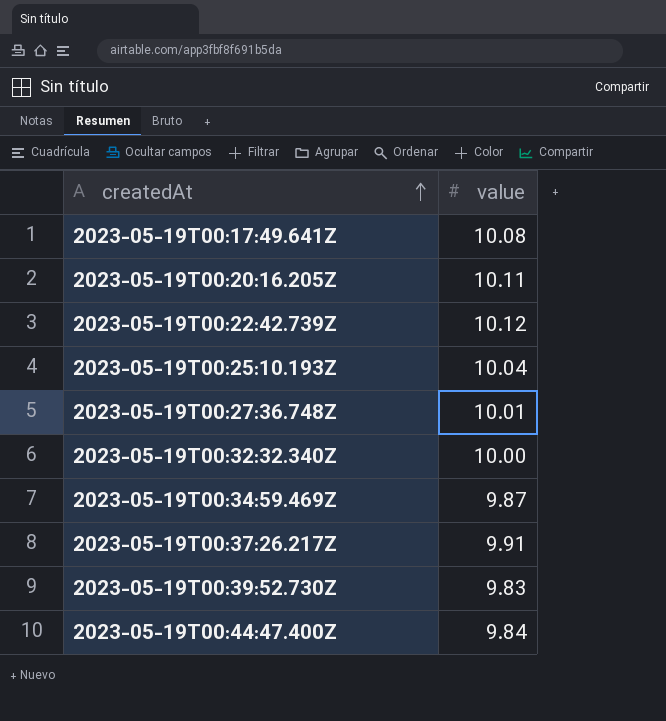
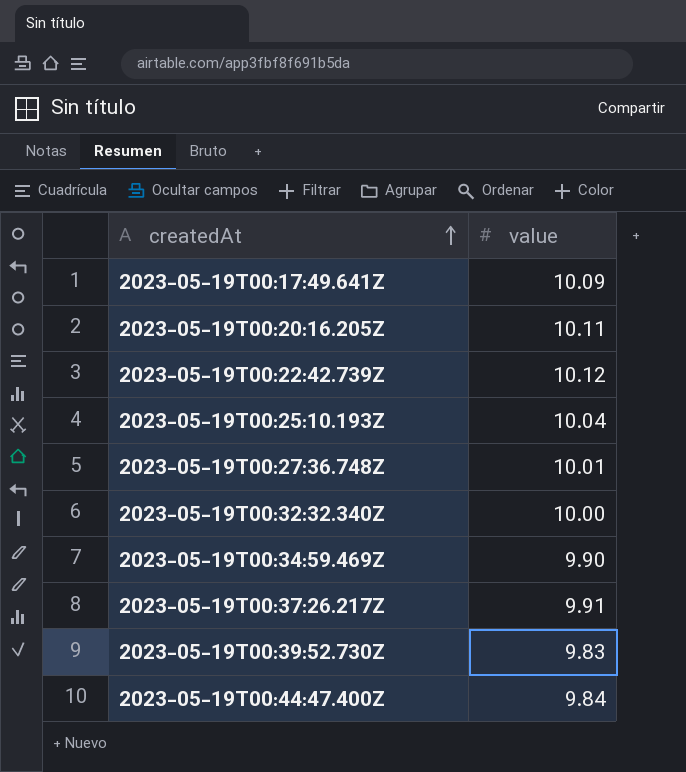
2023-05-19T00:17:49.641Z | value: 10.08 -> 10.09
2023-05-19T00:34:59.469Z | value: 9.87 -> 9.90

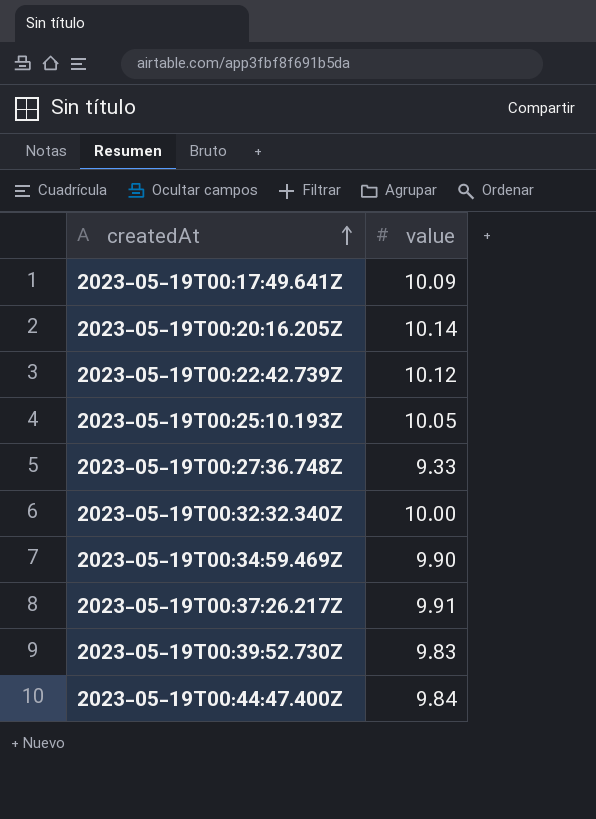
2023-05-19T00:20:16.205Z | value: 10.11 -> 10.14
2023-05-19T00:25:10.193Z | value: 10.04 -> 10.05
2023-05-19T00:27:36.748Z | value: 10.01 -> 9.33

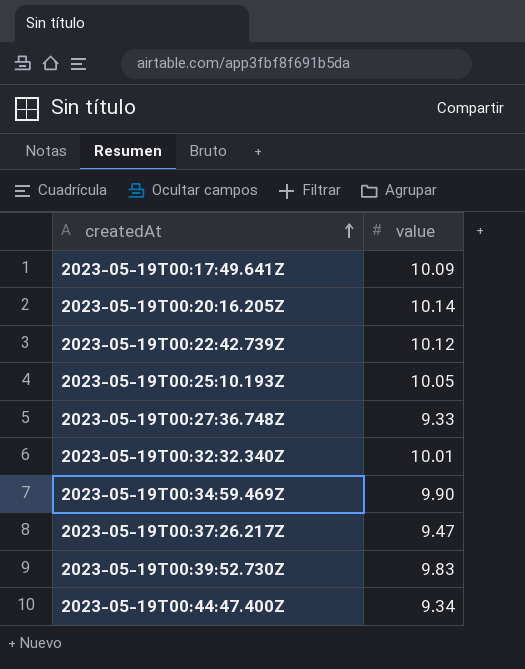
2023-05-19T00:32:32.340Z | value: 10.00 -> 10.01
2023-05-19T00:37:26.217Z | value: 9.91 -> 9.47
2023-05-19T00:44:47.400Z | value: 9.84 -> 9.34

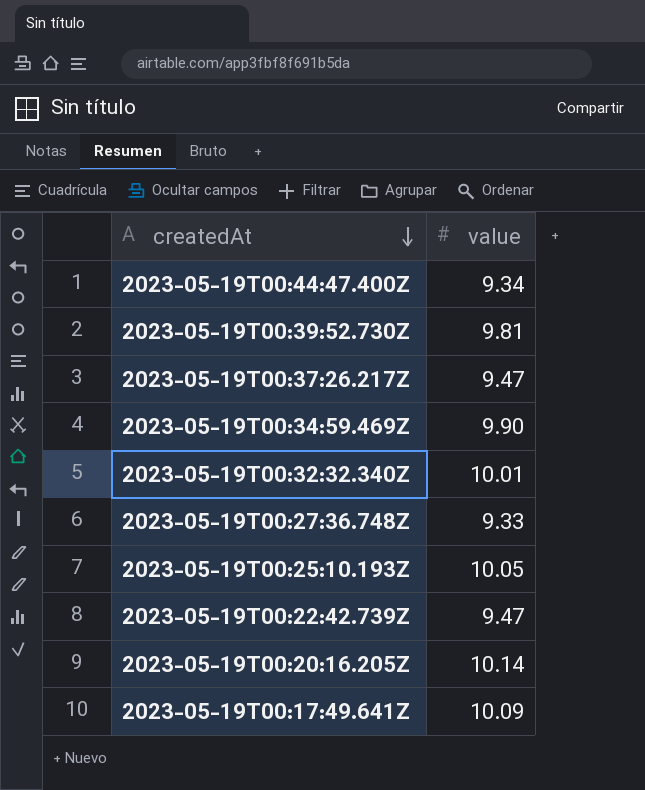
row order: createdAt ascending -> createdAt descending
2023-05-19T00:39:52.730Z | value: 9.83 -> 9.81
2023-05-19T00:22:42.739Z | value: 10.12 -> 9.47

